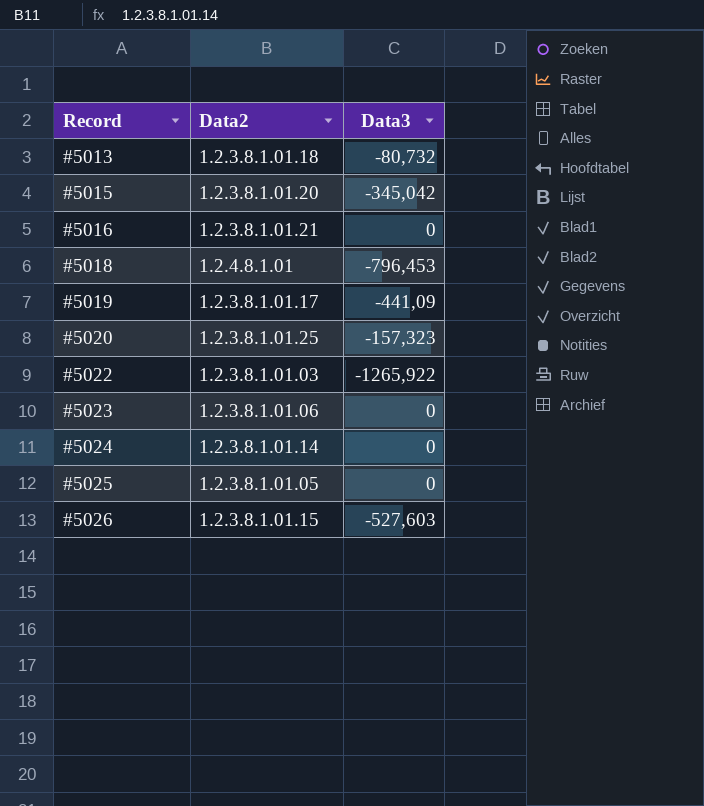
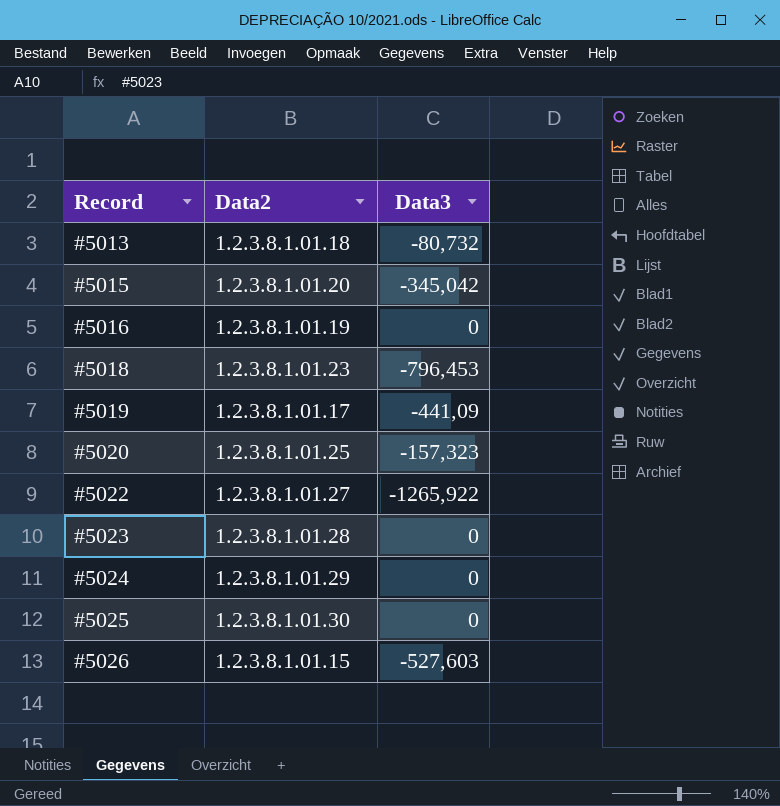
#5016 | Data2: 1.2.3.8.1.01.21 -> 1.2.3.8.1.01.19
#5018 | Data2: 1.2.4.8.1.01 -> 1.2.3.8.1.01.23
#5022 | Data2: 1.2.3.8.1.01.03 -> 1.2.3.8.1.01.27
#5023 | Data2: 1.2.3.8.1.01.06 -> 1.2.3.8.1.01.28
#5024 | Data2: 1.2.3.8.1.01.14 -> 1.2.3.8.1.01.29
#5025 | Data2: 1.2.3.8.1.01.05 -> 1.2.3.8.1.01.30

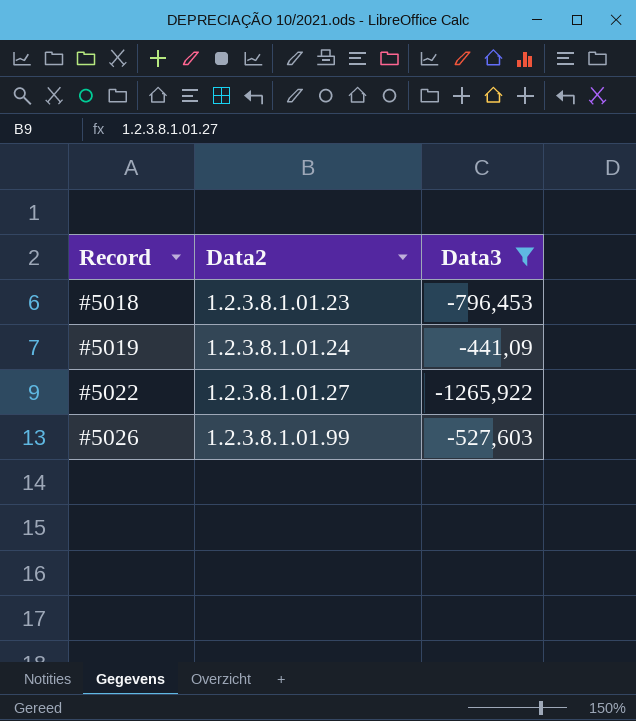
filter: none -> Data3 <= -441,09
#5019 | Data2: 1.2.3.8.1.01.17 -> 1.2.3.8.1.01.24
#5026 | Data2: 1.2.3.8.1.01.15 -> 1.2.3.8.1.01.99

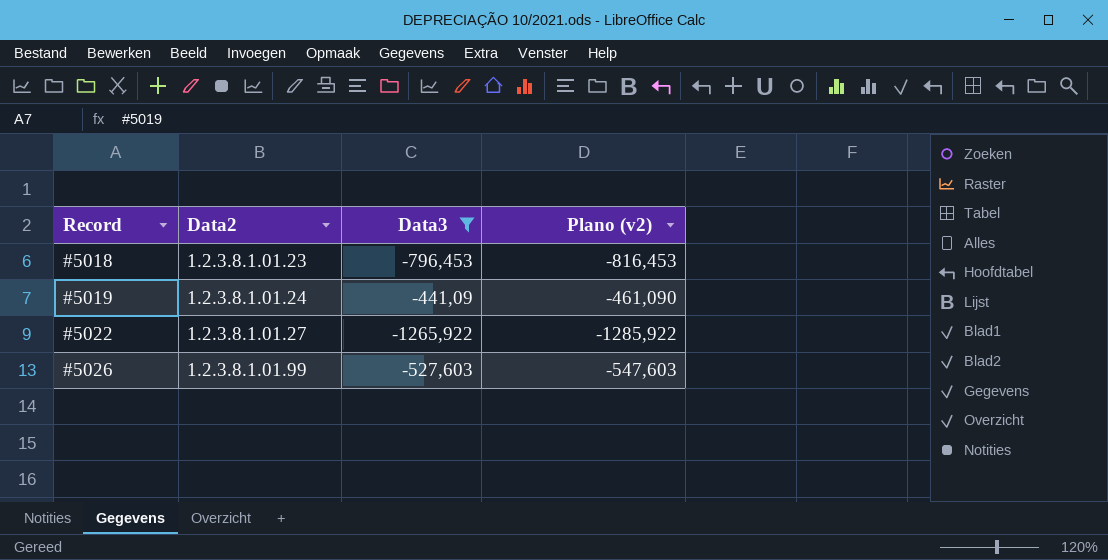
column Plano (v2) | formula: none -> [Data3] - 20

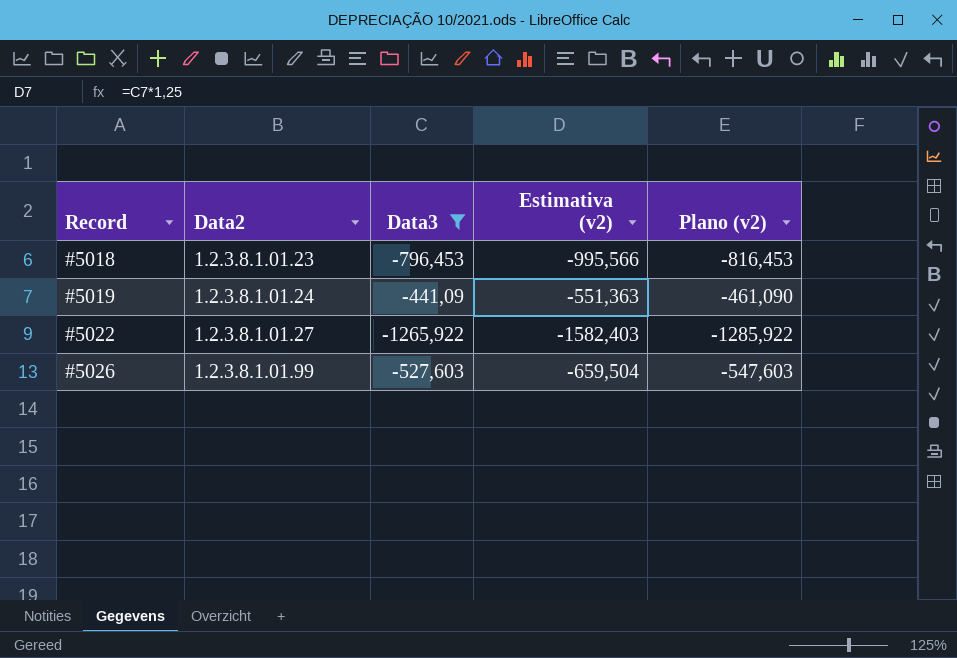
column Estimativa (v2) | formula: none -> [Data3] * 1,25

